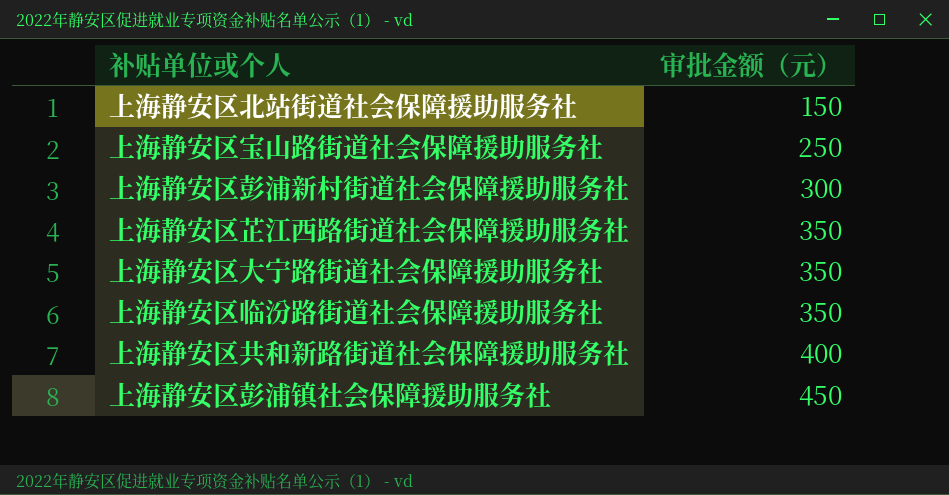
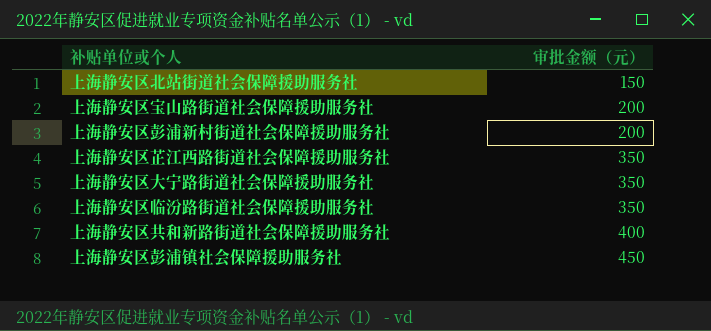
上海静安区宝山路街道社会保障援助服务社 | 审批金额（元）: 250 -> 200
上海静安区彭浦新村街道社会保障援助服务社 | 审批金额（元）: 300 -> 200

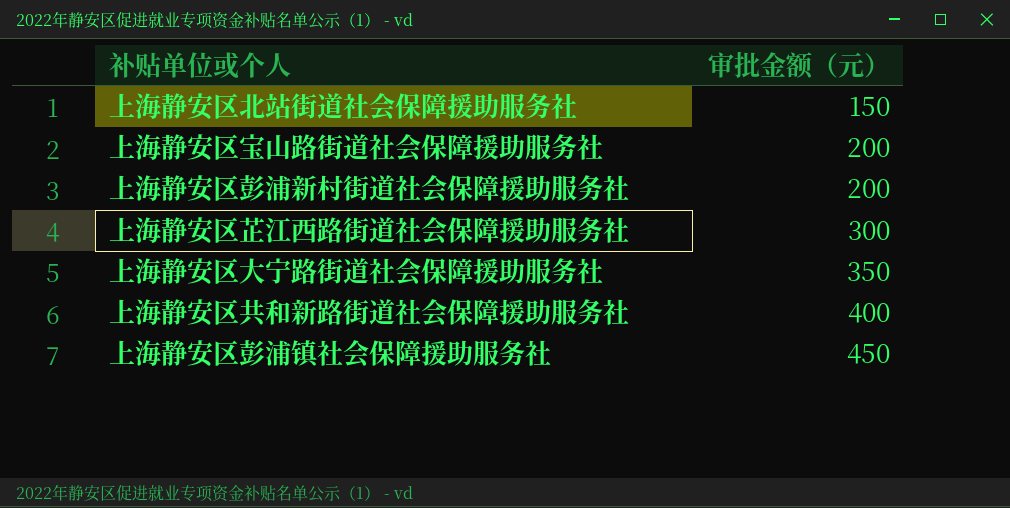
row 上海静安区临汾路街道社会保障援助服务社: 350 -> none
上海静安区芷江西路街道社会保障援助服务社 | 审批金额（元）: 350 -> 300

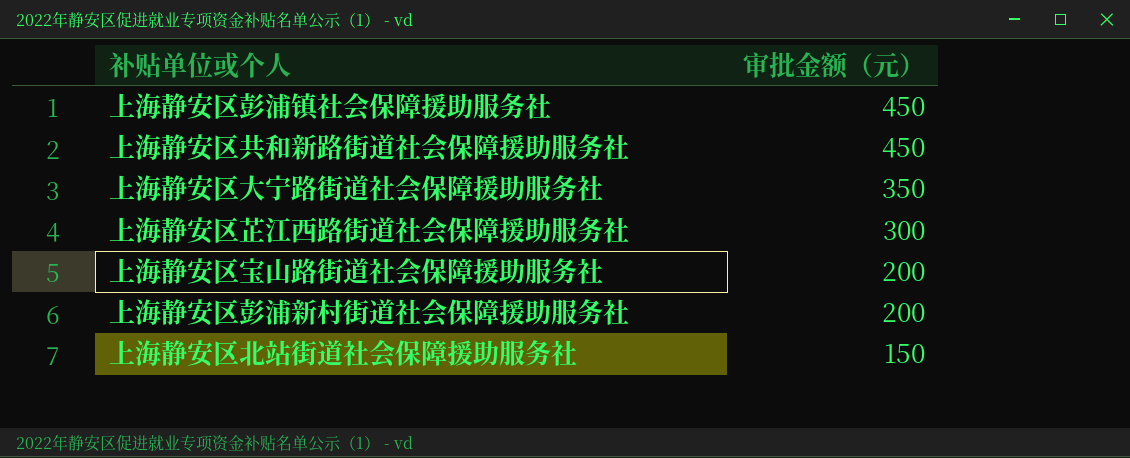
row order: 审批金额（元） ascending -> 审批金额（元） descending
上海静安区共和新路街道社会保障援助服务社 | 审批金额（元）: 400 -> 450

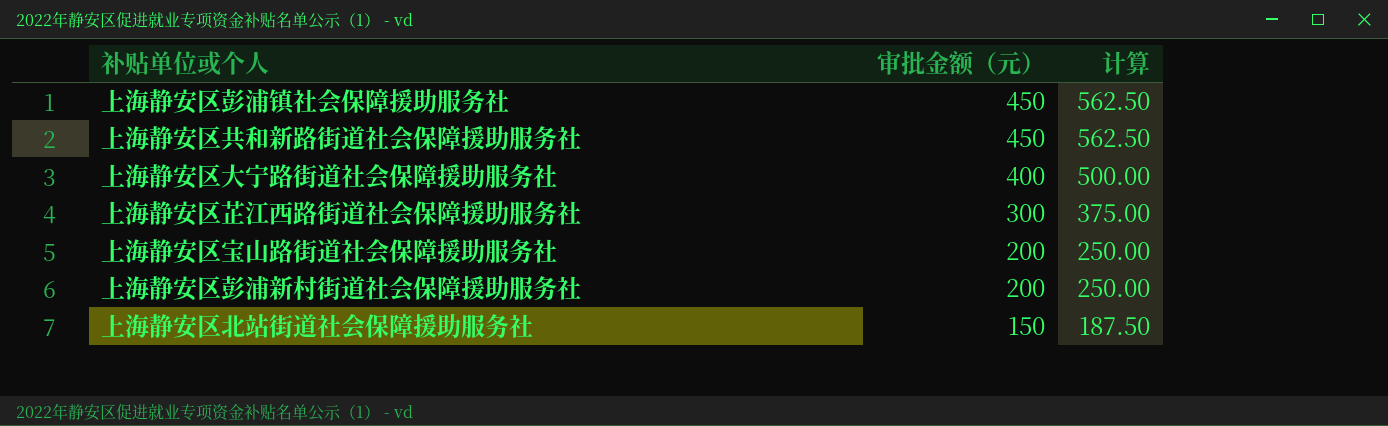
column 计算 | formula: none -> [审批金额（元）] * 1.25
上海静安区大宁路街道社会保障援助服务社 | 审批金额（元）: 350 -> 400

